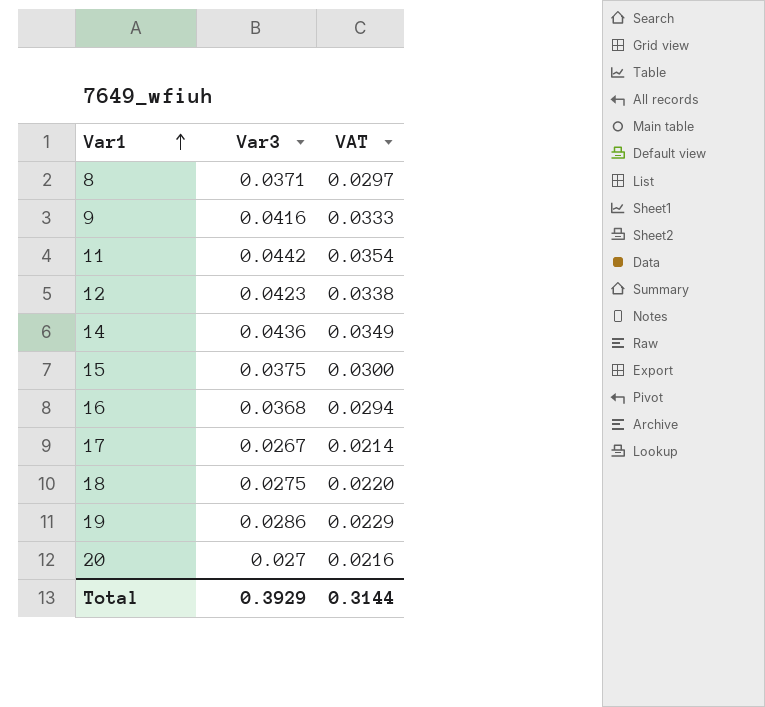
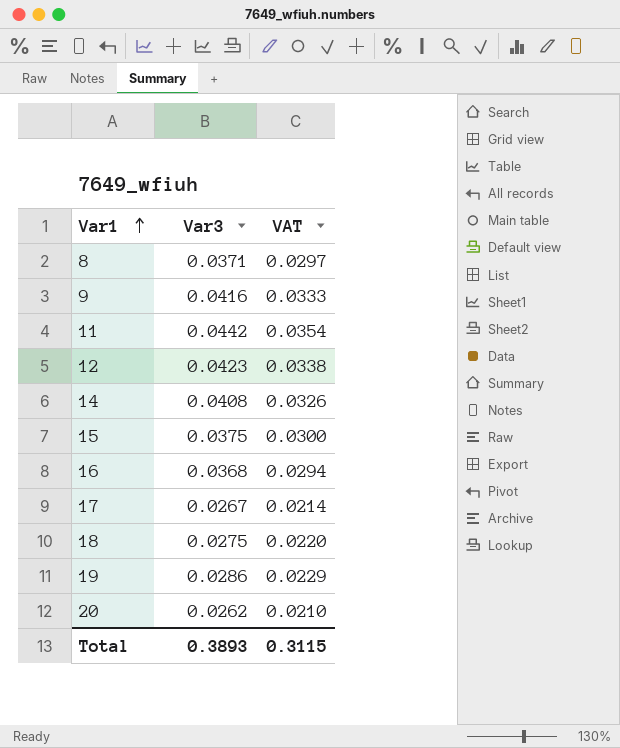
14 | Var3: 0.0436 -> 0.0408
14 | VAT: 0.0349 -> 0.0326
20 | Var3: 0.027 -> 0.0262
20 | VAT: 0.0216 -> 0.0210
Total | Var3: 0.3929 -> 0.3893
Total | VAT: 0.3144 -> 0.3115

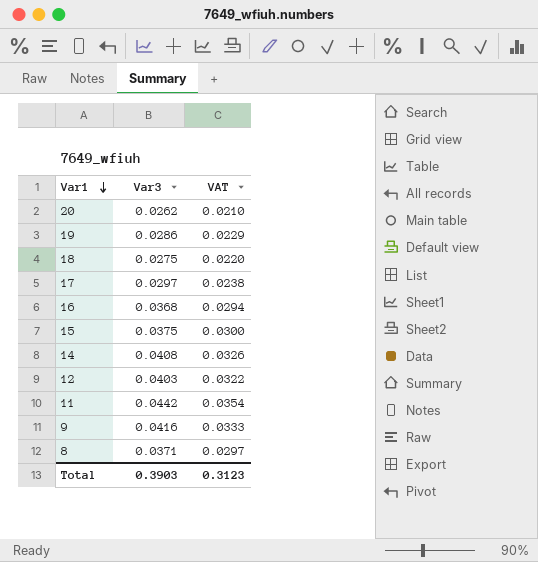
row order: Var1 ascending -> Var1 descending
17 | Var3: 0.0267 -> 0.0297
17 | VAT: 0.0214 -> 0.0238
12 | Var3: 0.0423 -> 0.0403
12 | VAT: 0.0338 -> 0.0322
Total | Var3: 0.3893 -> 0.3903
Total | VAT: 0.3115 -> 0.3123

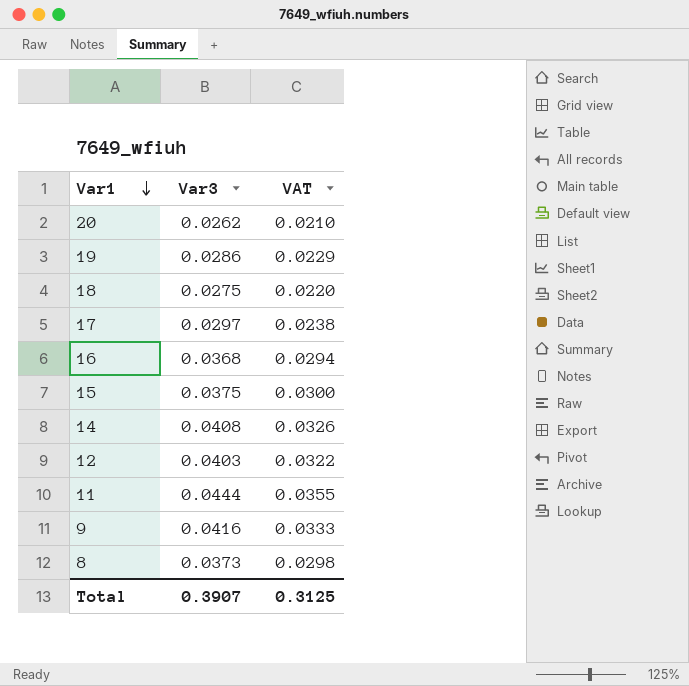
11 | Var3: 0.0442 -> 0.0444
11 | VAT: 0.0354 -> 0.0355
8 | Var3: 0.0371 -> 0.0373
8 | VAT: 0.0297 -> 0.0298
Total | Var3: 0.3903 -> 0.3907
Total | VAT: 0.3123 -> 0.3125

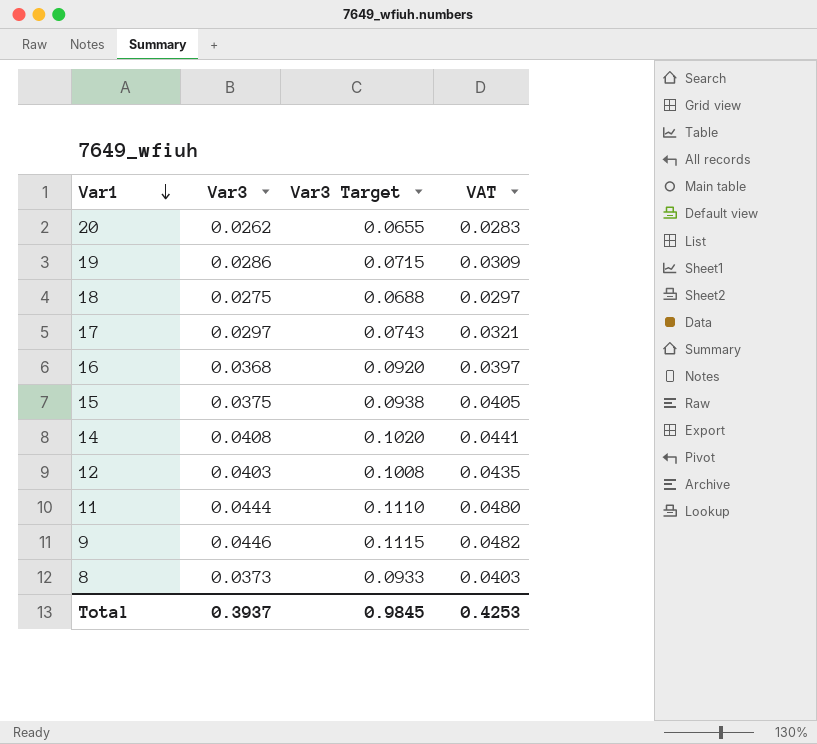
column Var3 Target | formula: none -> [Var3] * 2.5
column VAT | formula: [Var3] * 0.8 -> [Var3] * 1.08
9 | Var3: 0.0416 -> 0.0446
Total | Var3: 0.3907 -> 0.3937
Total | VAT: 0.3125 -> 0.4253

